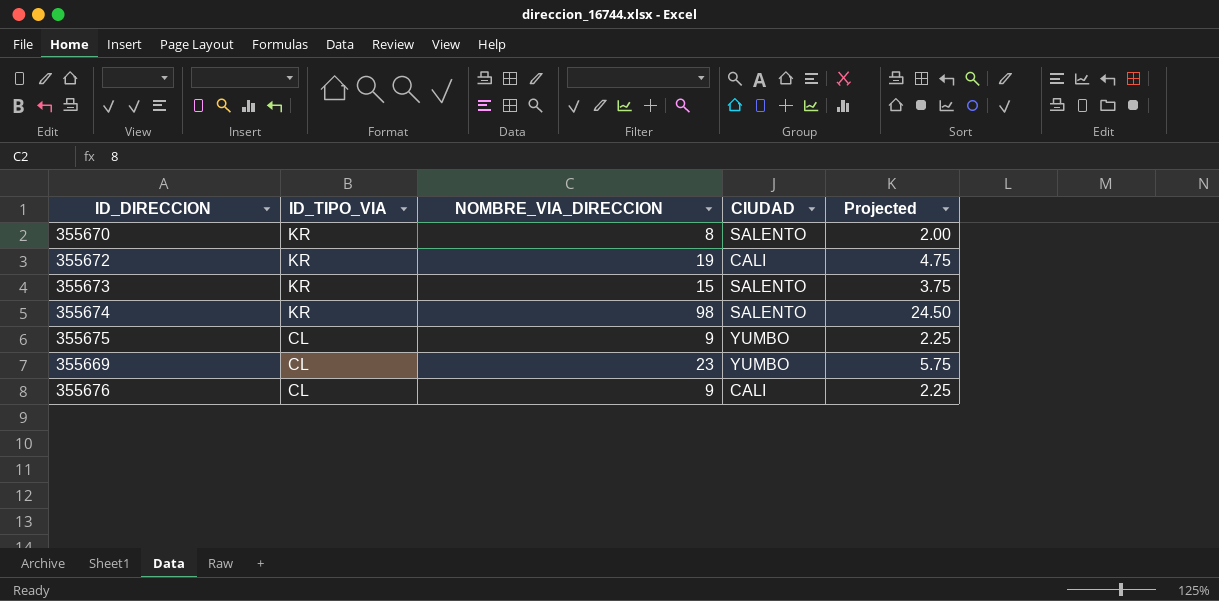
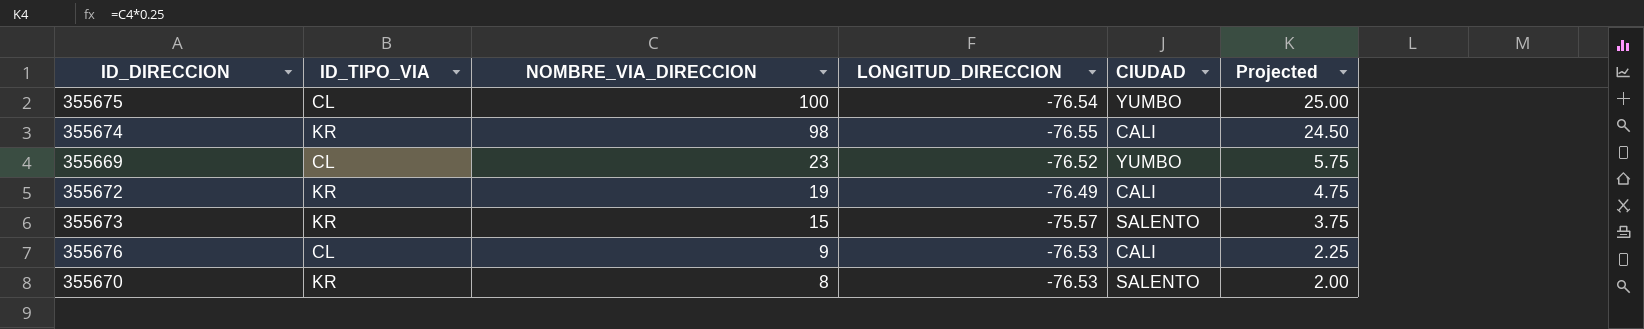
row order: ID_TIPO_VIA descending -> NOMBRE_VIA_DIRECCION descending
column LONGITUD_DIRECCION | position: none -> 4
355675 | NOMBRE_VIA_DIRECCION: 9 -> 100
355675 | Projected: 2.25 -> 25.00
355674 | CIUDAD: SALENTO -> CALI

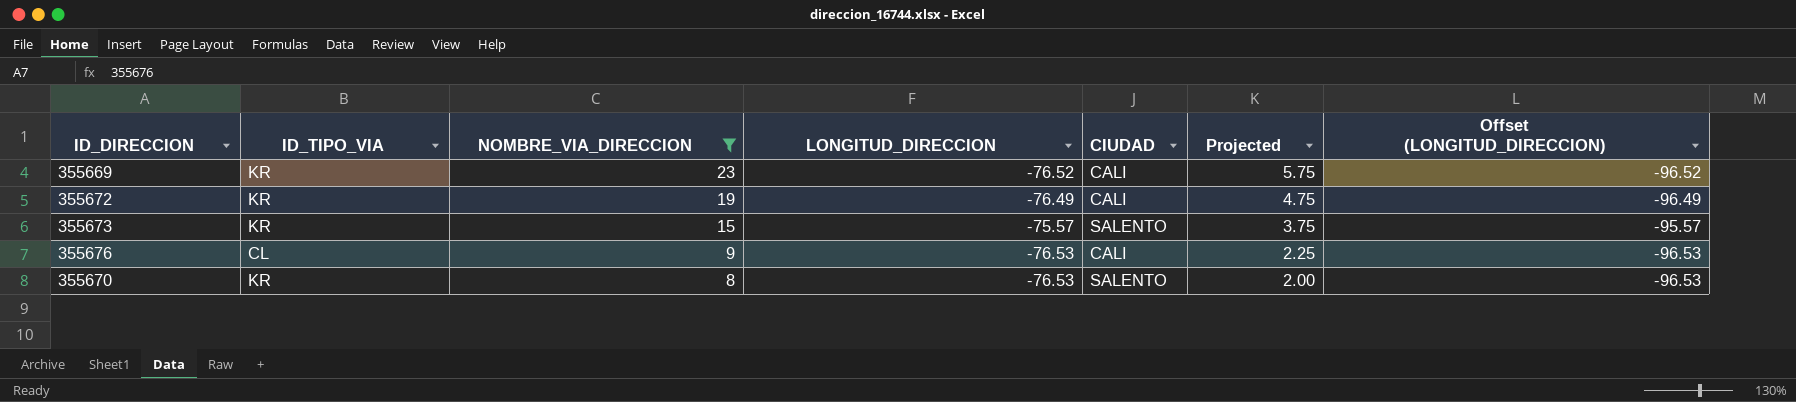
filter: none -> NOMBRE_VIA_DIRECCION <= 23
column Offset (LONGITUD_DIRECCION) | formula: none -> [LONGITUD_DIRECCION] - 20
355669 | ID_TIPO_VIA: CL -> KR
355669 | CIUDAD: YUMBO -> CALI

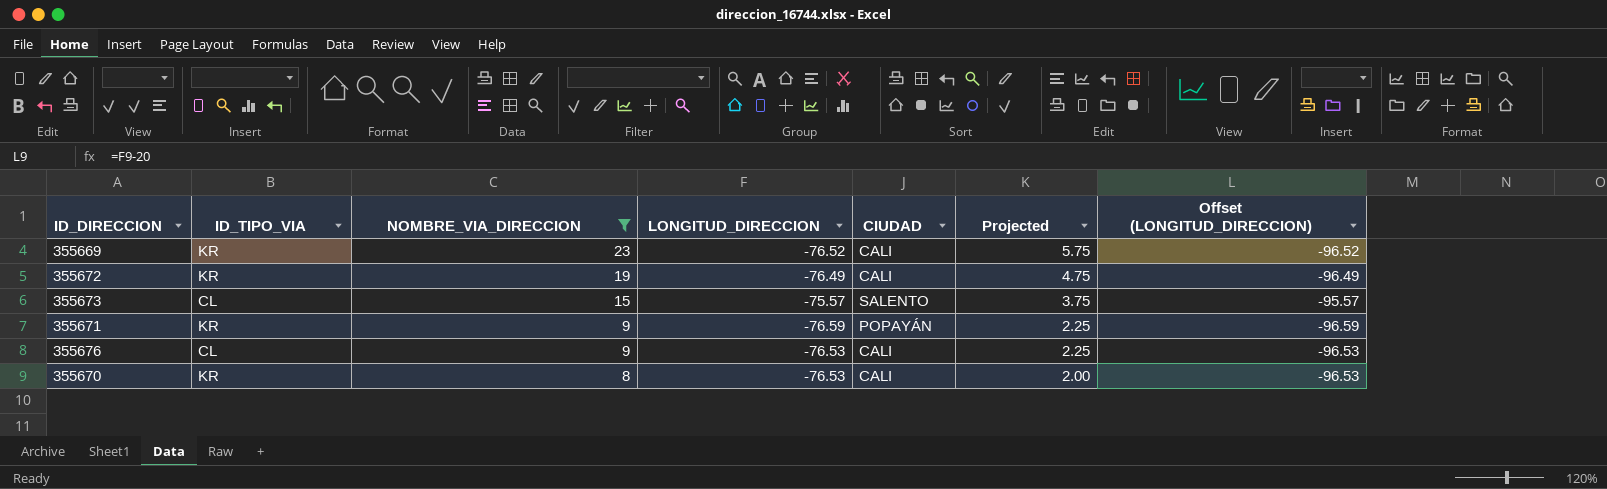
355673 | ID_TIPO_VIA: KR -> CL
row 355671: none -> KR | 9 | -76.59 | POPAYÁN | 2.25 | -96.59
355670 | CIUDAD: SALENTO -> CALI

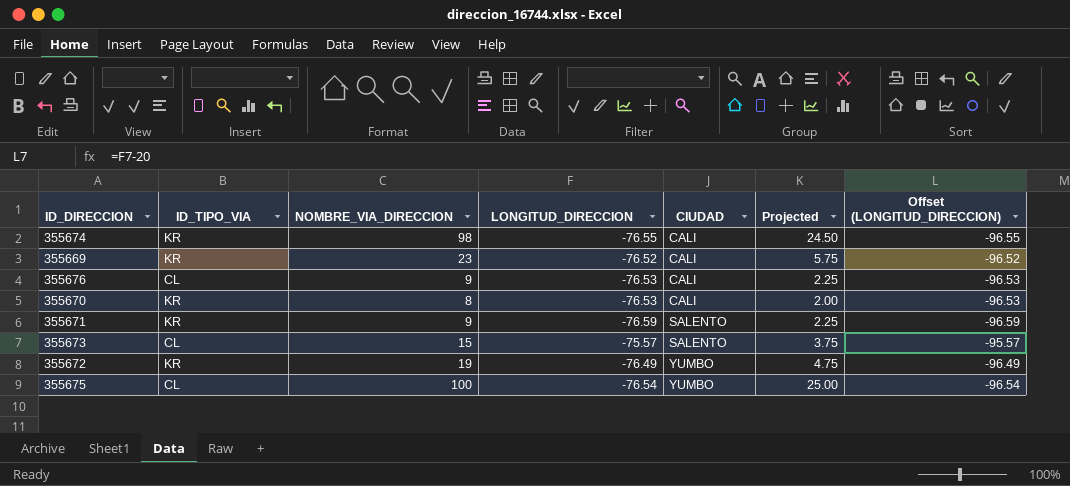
filter: NOMBRE_VIA_DIRECCION <= 23 -> none
row order: NOMBRE_VIA_DIRECCION descending -> CIUDAD ascending
355671 | CIUDAD: POPAYÁN -> SALENTO
355672 | CIUDAD: CALI -> YUMBO

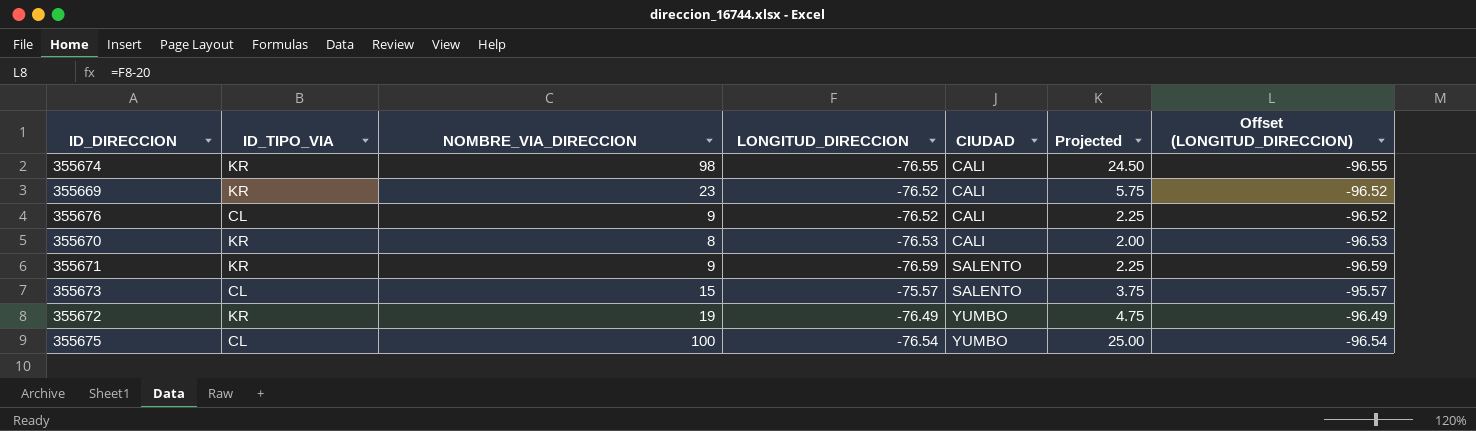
355676 | LONGITUD_DIRECCION: -76.53 -> -76.52
355676 | Offset (LONGITUD_DIRECCION): -96.53 -> -96.52

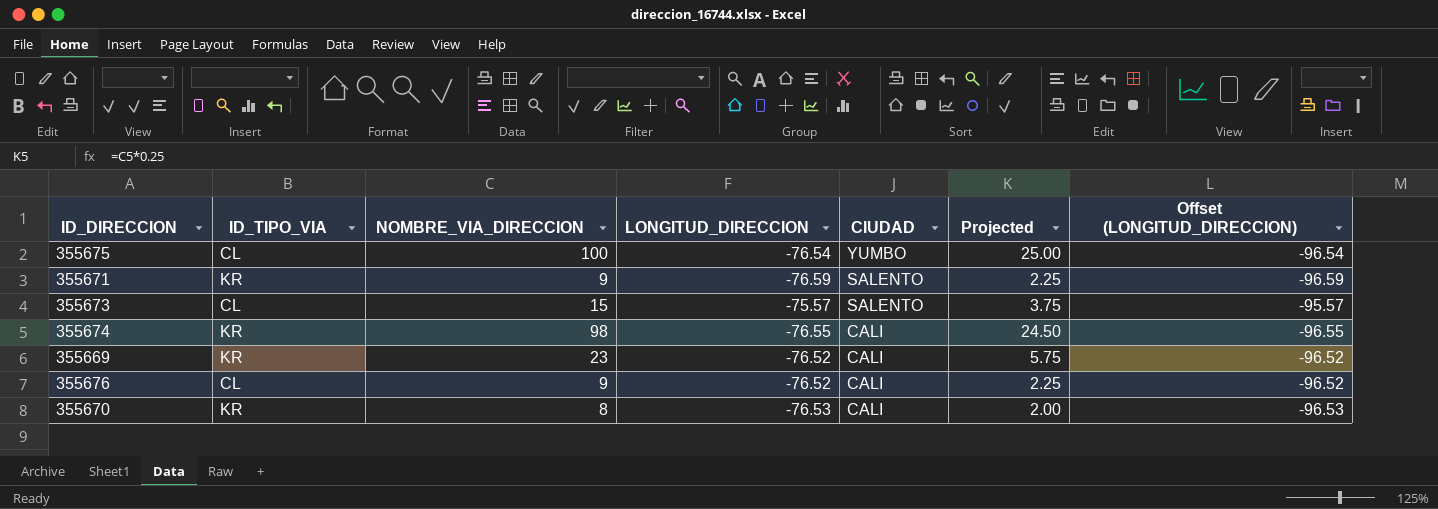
row order: CIUDAD ascending -> CIUDAD descending
row 355672: KR | 19 | -76.49 | YUMBO | 4.75 | -96.49 -> none

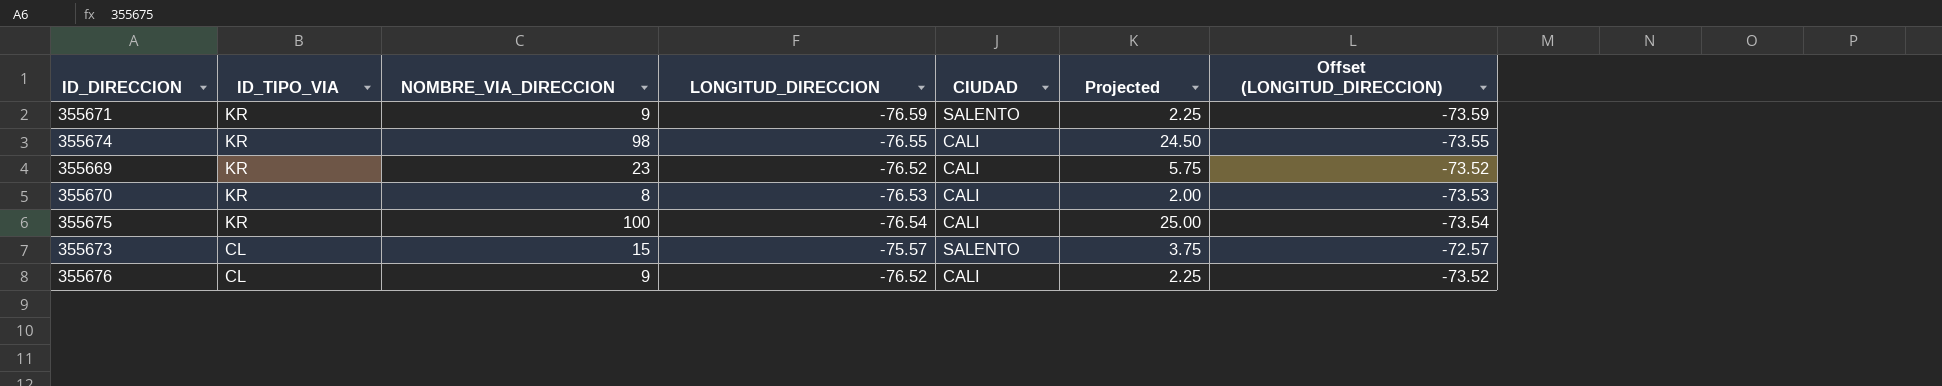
row order: CIUDAD descending -> ID_TIPO_VIA descending
column Offset (LONGITUD_DIRECCION) | formula: [LONGITUD_DIRECCION] - 20 -> [LONGITUD_DIRECCION] + 3
355675 | ID_TIPO_VIA: CL -> KR
355675 | CIUDAD: YUMBO -> CALI

